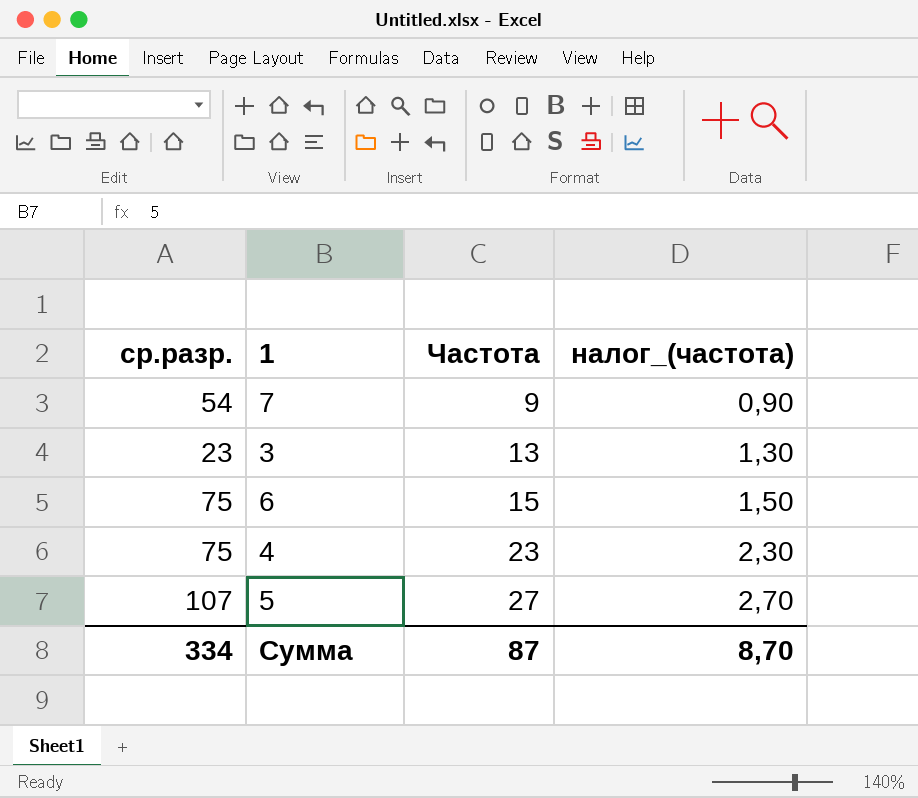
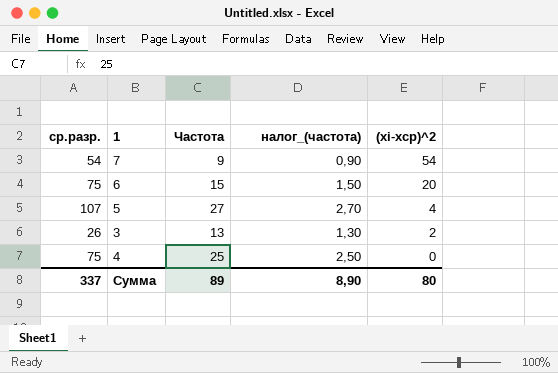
row order: Частота ascending -> (xi-xср)^2 descending
column (xi-xср)^2 | position: none -> 5
3 | ср.разр.: 23 -> 26
4 | Частота: 23 -> 25
4 | налог_(частота): 2,30 -> 2,50
Сумма | ср.разр.: 334 -> 337
Сумма | Частота: 87 -> 89
Сумма | налог_(частота): 8,70 -> 8,90

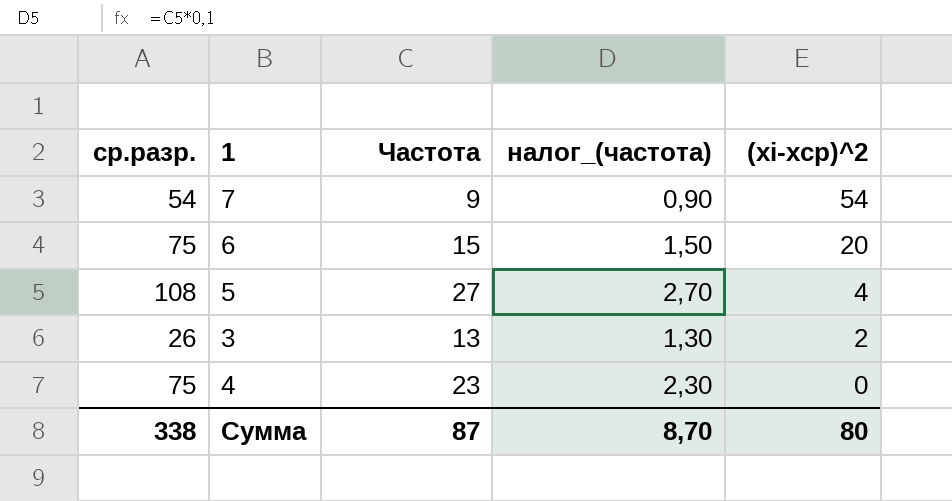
5 | ср.разр.: 107 -> 108
4 | Частота: 25 -> 23
4 | налог_(частота): 2,50 -> 2,30
Сумма | ср.разр.: 337 -> 338
Сумма | Частота: 89 -> 87
Сумма | налог_(частота): 8,90 -> 8,70

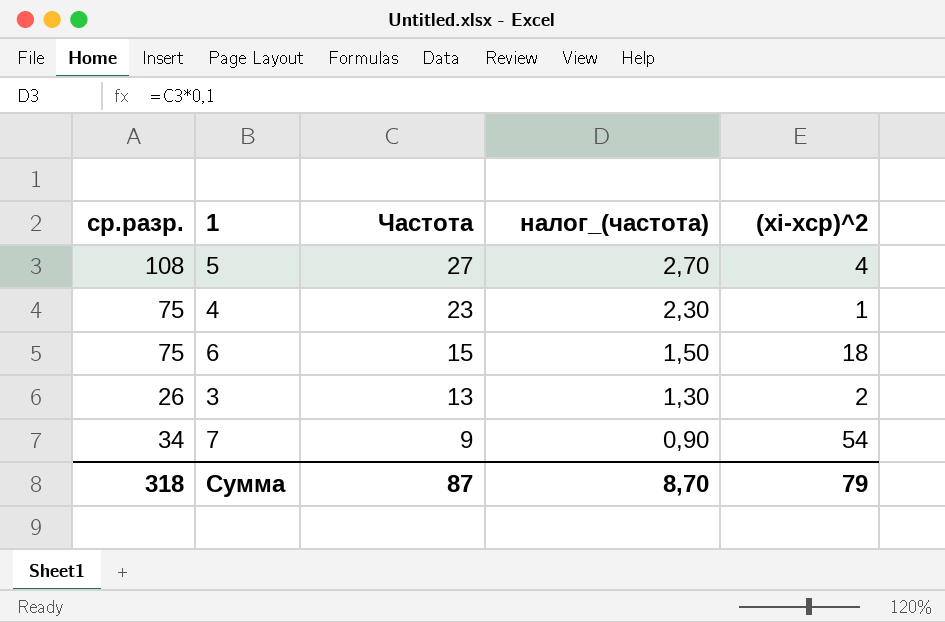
row order: (xi-xср)^2 descending -> Частота descending
4 | (xi-xср)^2: 0 -> 1
6 | (xi-xср)^2: 20 -> 18
7 | ср.разр.: 54 -> 34
Сумма | ср.разр.: 338 -> 318
Сумма | (xi-xср)^2: 80 -> 79

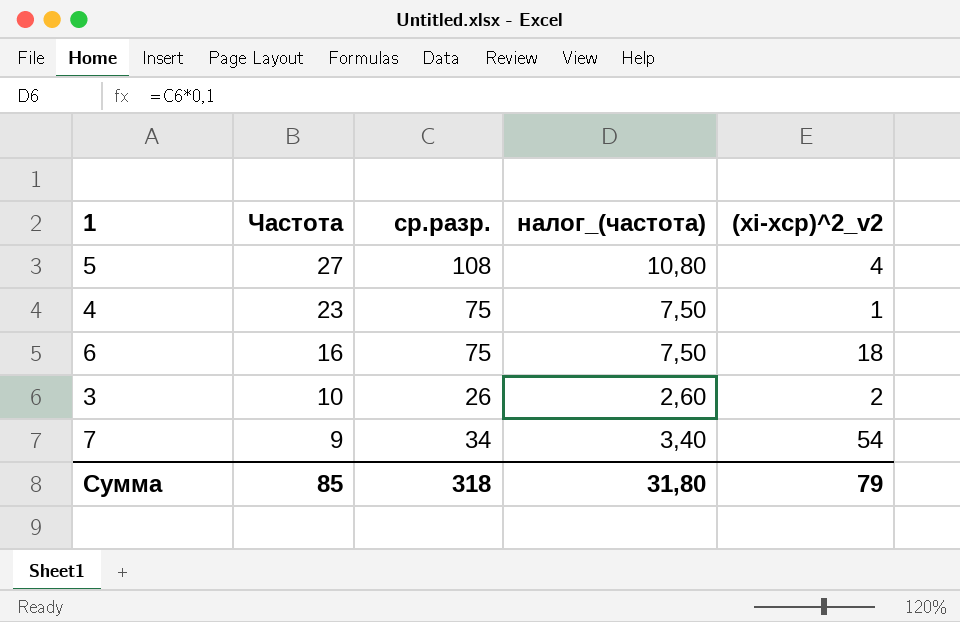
column ср.разр. | position: 1 -> 3
column налог_(частота) | formula: [Частота] * 0,1 -> [ср.разр.] * 0,1
column name: (xi-xср)^2 -> (xi-xср)^2_v2
6 | Частота: 15 -> 16
3 | Частота: 13 -> 10
Сумма | Частота: 87 -> 85
Сумма | налог_(частота): 8,70 -> 31,80

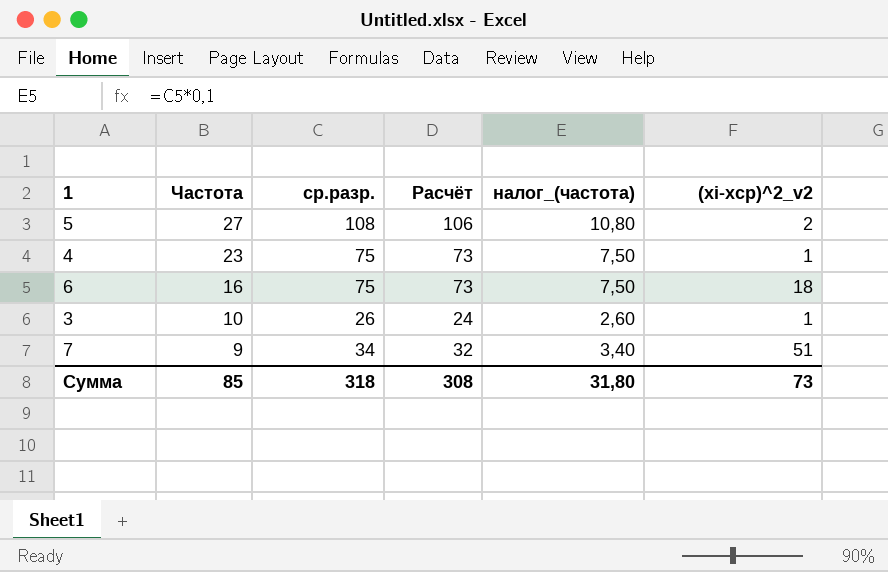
column Расчёт | formula: none -> [ср.разр.] - 2
5 | (xi-xср)^2_v2: 4 -> 2
3 | (xi-xср)^2_v2: 2 -> 1
7 | (xi-xср)^2_v2: 54 -> 51
Сумма | (xi-xср)^2_v2: 79 -> 73

